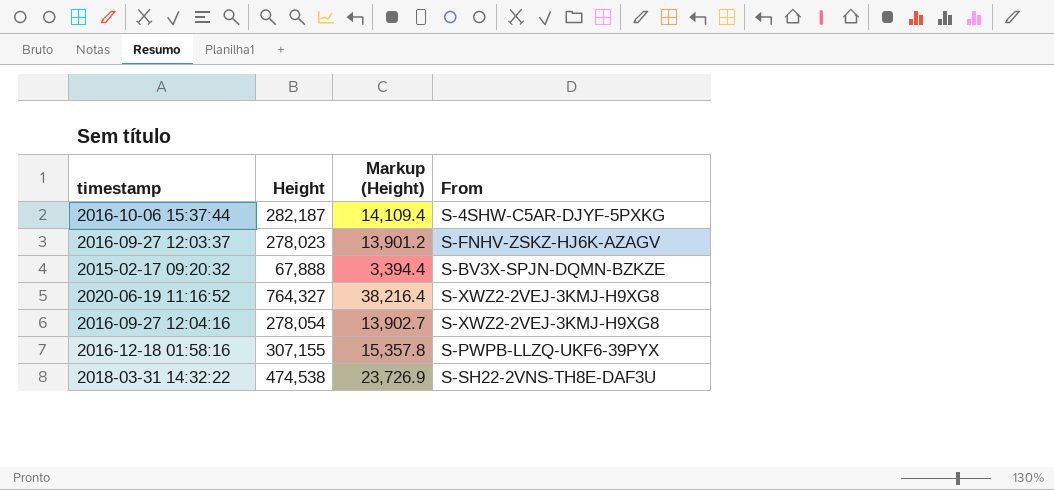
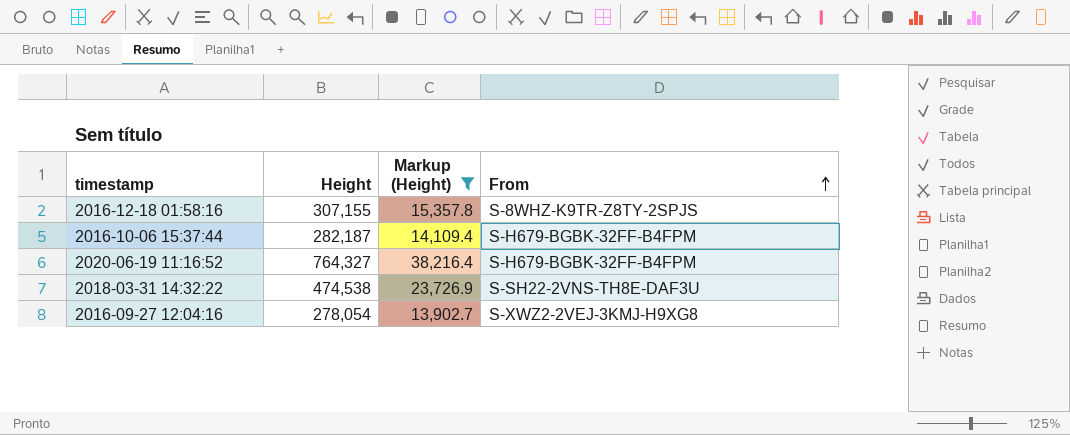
filter: none -> Markup (Height) >= 13,902.7
row order: none -> From ascending
2016-12-18 01:58:16 | From: S-PWPB-LLZQ-UKF6-39PYX -> S-8WHZ-K9TR-Z8TY-2SPJS
2016-10-06 15:37:44 | From: S-4SHW-C5AR-DJYF-5PXKG -> S-H679-BGBK-32FF-B4FPM
2020-06-19 11:16:52 | From: S-XWZ2-2VEJ-3KMJ-H9XG8 -> S-H679-BGBK-32FF-B4FPM

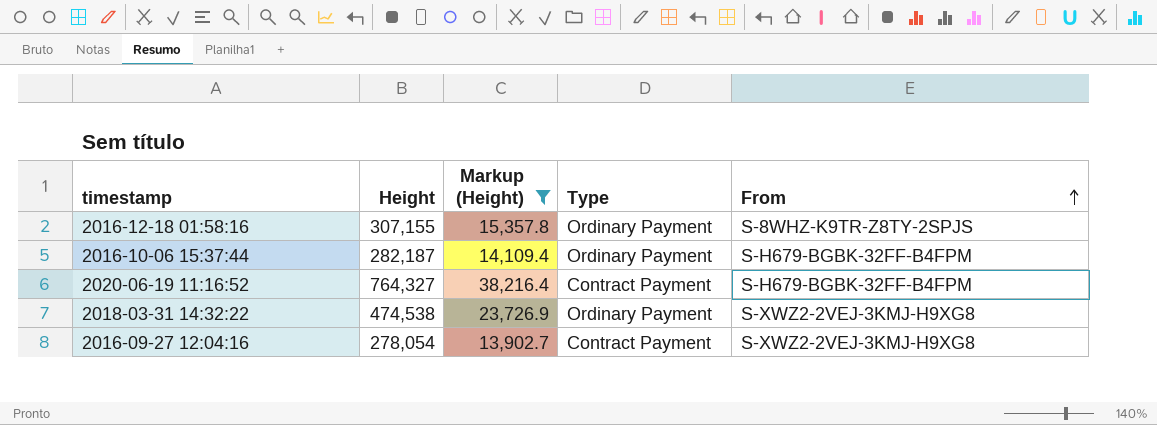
column Type | position: none -> 4
2018-03-31 14:32:22 | From: S-SH22-2VNS-TH8E-DAF3U -> S-XWZ2-2VEJ-3KMJ-H9XG8

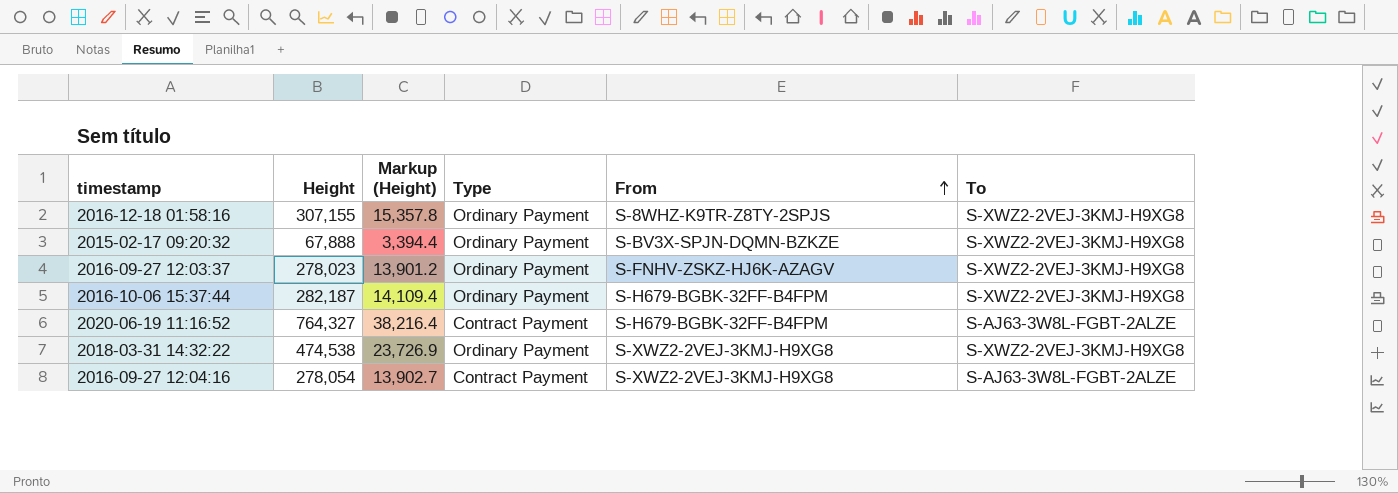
filter: Markup (Height) >= 13,902.7 -> none
column To | position: none -> 6

